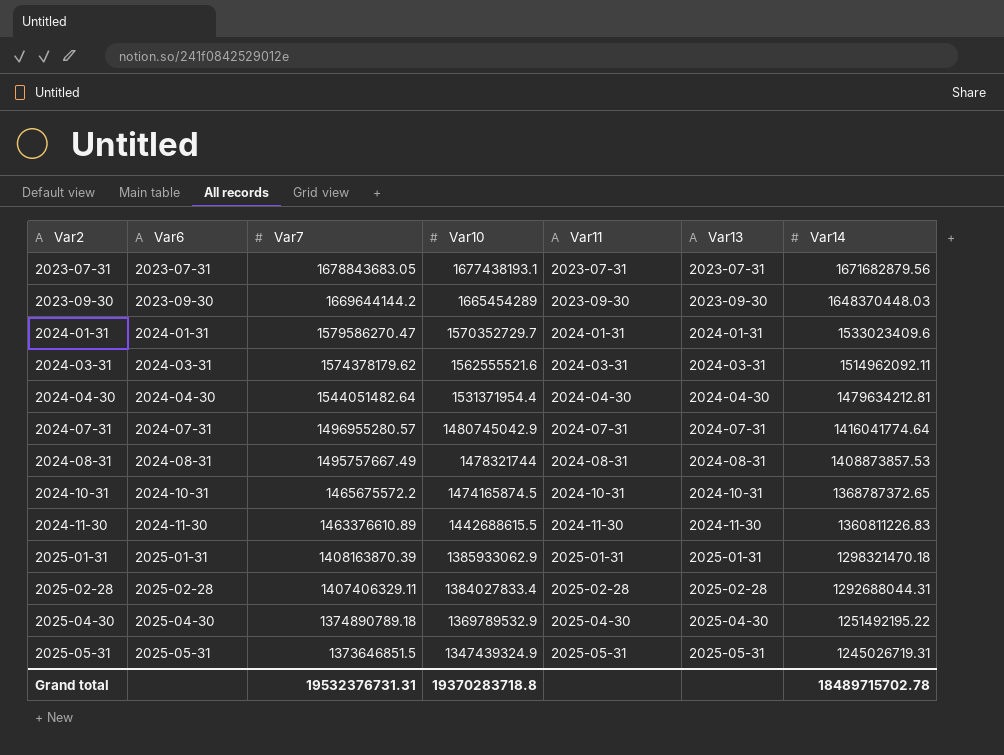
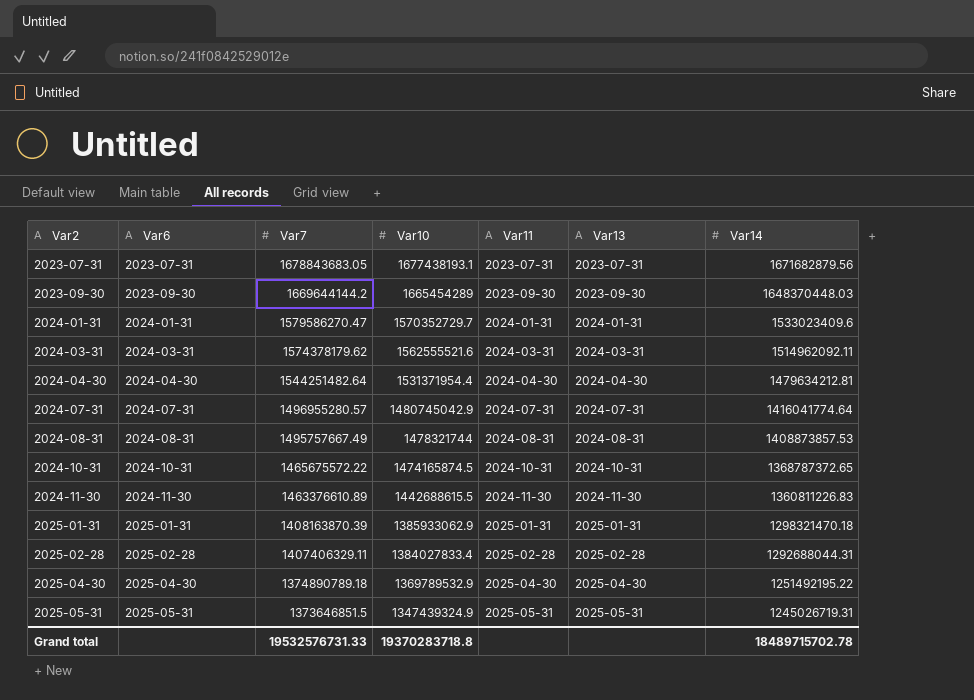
2024-04-30 | Var7: 1544051482.64 -> 1544251482.64
2024-10-31 | Var7: 1465675572.2 -> 1465675572.22
Grand total | Var7: 19532376731.31 -> 19532576731.33

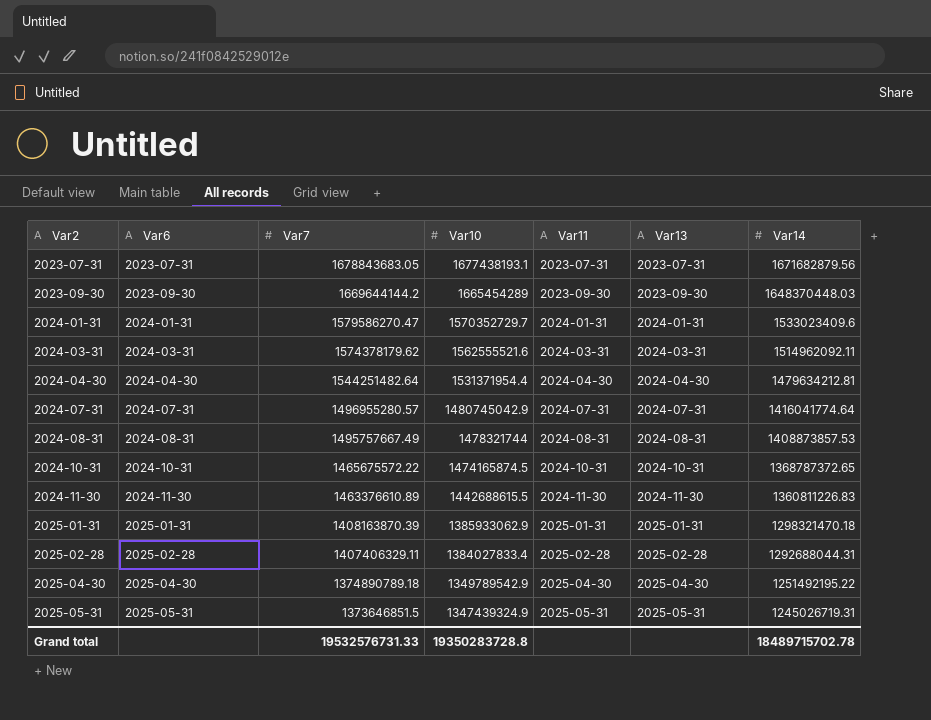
2025-04-30 | Var10: 1369789532.9 -> 1349789542.9
Grand total | Var10: 19370283718.8 -> 19350283728.8

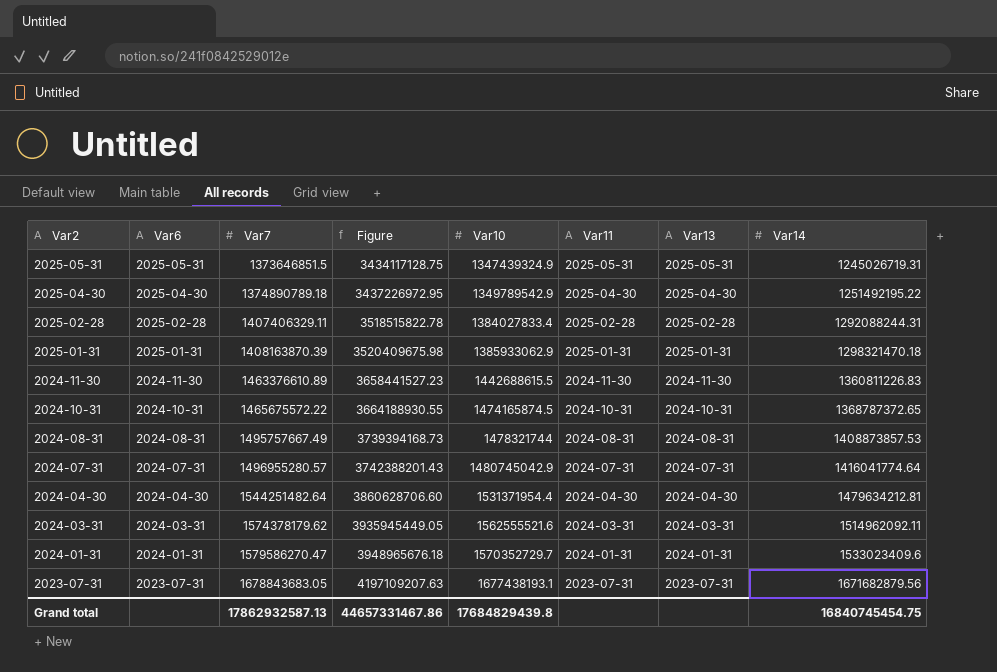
row order: Var2 ascending -> Var2 descending
column Figure | formula: none -> [Var7] * 2.5
row 2023-09-30: 2023-09-30 | 1669644144.2 | 1665454289 | 2023-09-30 | 2023-09-30 | 1648370448.03 -> none
2025-02-28 | Var14: 1292688044.31 -> 1292088244.31
Grand total | Var7: 19532576731.33 -> 17862932587.13
Grand total | Var10: 19350283728.8 -> 17684829439.8
Grand total | Var14: 18489715702.78 -> 16840745454.75

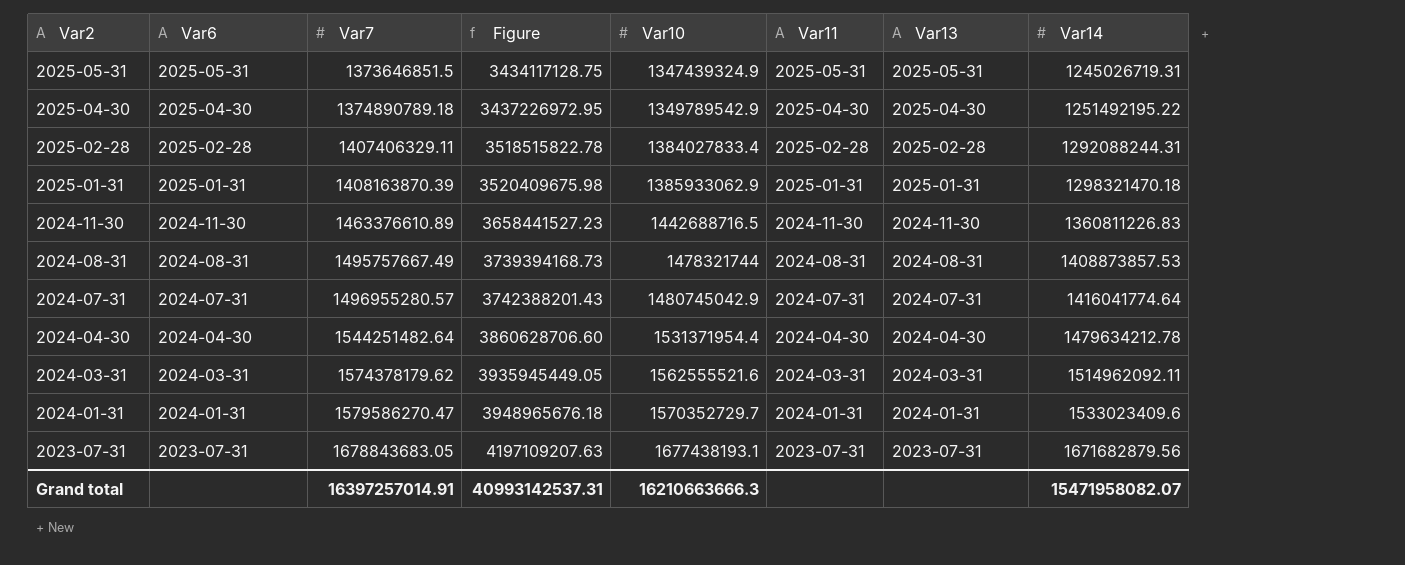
row 2024-10-31: 2024-10-31 | 1465675572.22 | 3664188930.55 | 1474165874.5 | 2024-10-31 | 2024-10-31 | 1368787372.65 -> none
2024-11-30 | Var10: 1442688615.5 -> 1442688716.5
2024-04-30 | Var14: 1479634212.81 -> 1479634212.78
Grand total | Var7: 17862932587.13 -> 16397257014.91
Grand total | Figure: 44657331467.86 -> 40993142537.31
Grand total | Var10: 17684829439.8 -> 16210663666.3
Grand total | Var14: 16840745454.75 -> 15471958082.07

